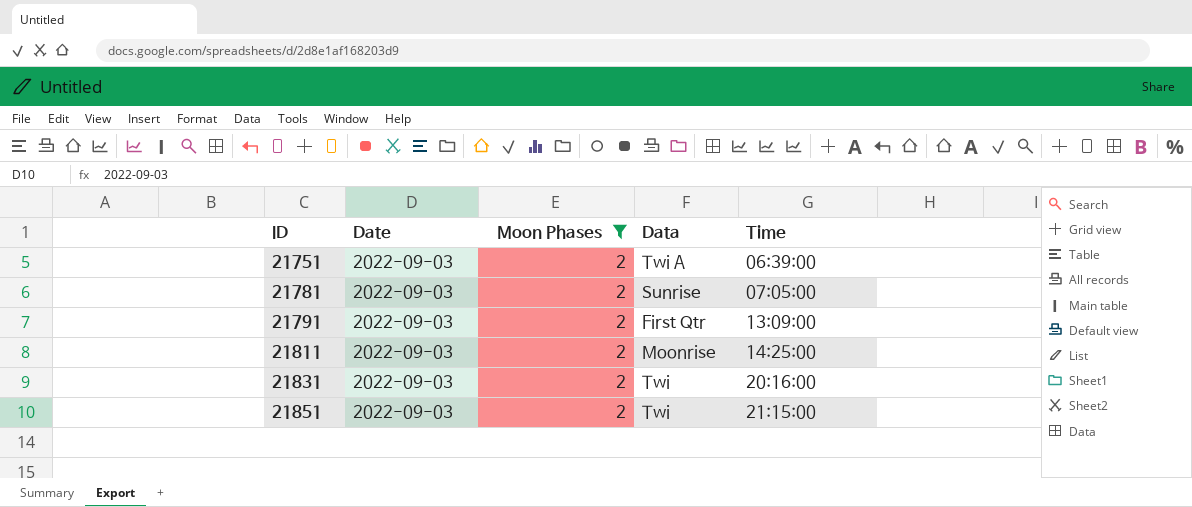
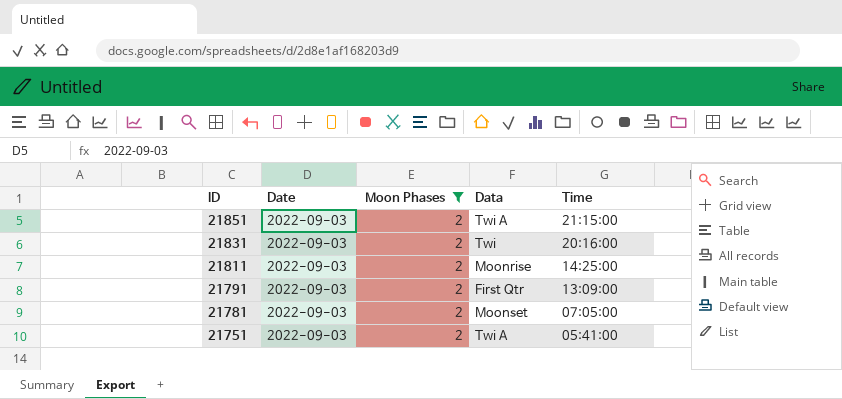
row order: ID ascending -> ID descending
21851 | Data: Twi -> Twi A
21781 | Data: Sunrise -> Moonset
21751 | Time: 06:39:00 -> 05:41:00

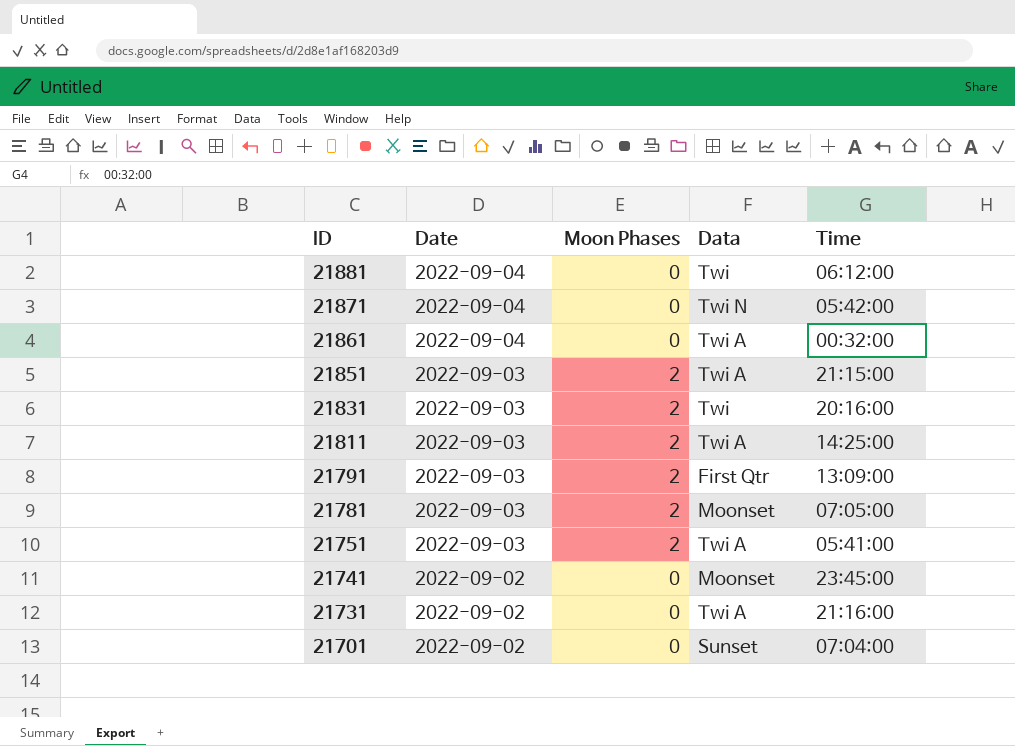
filter: Moon Phases = 2 -> none
21811 | Data: Moonrise -> Twi A

